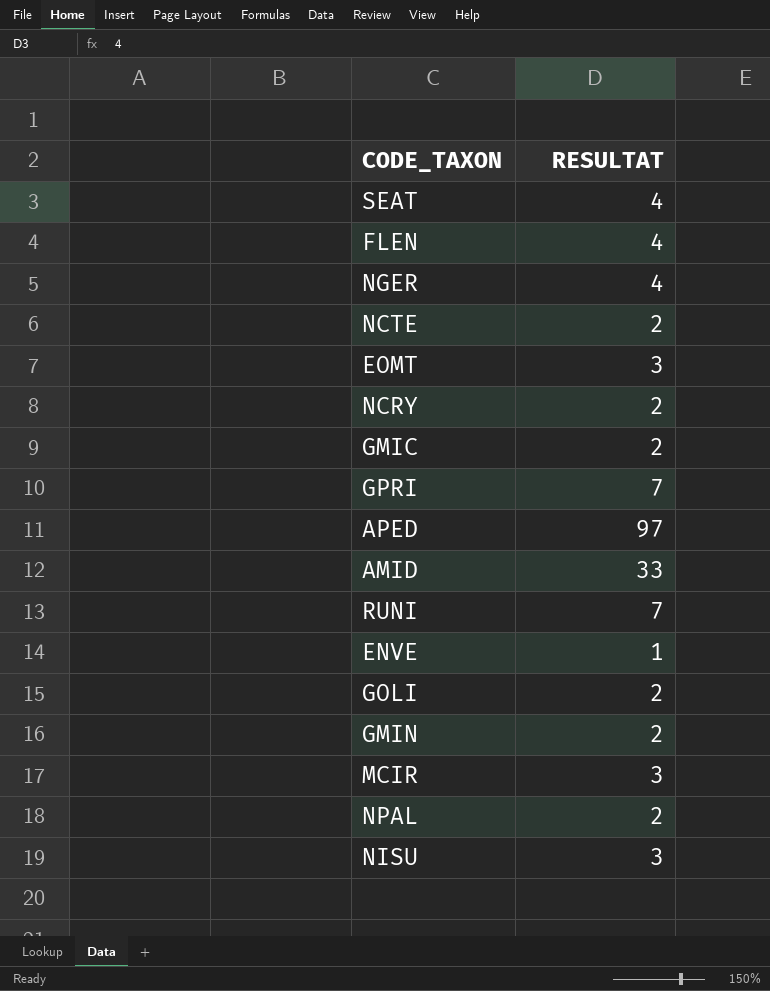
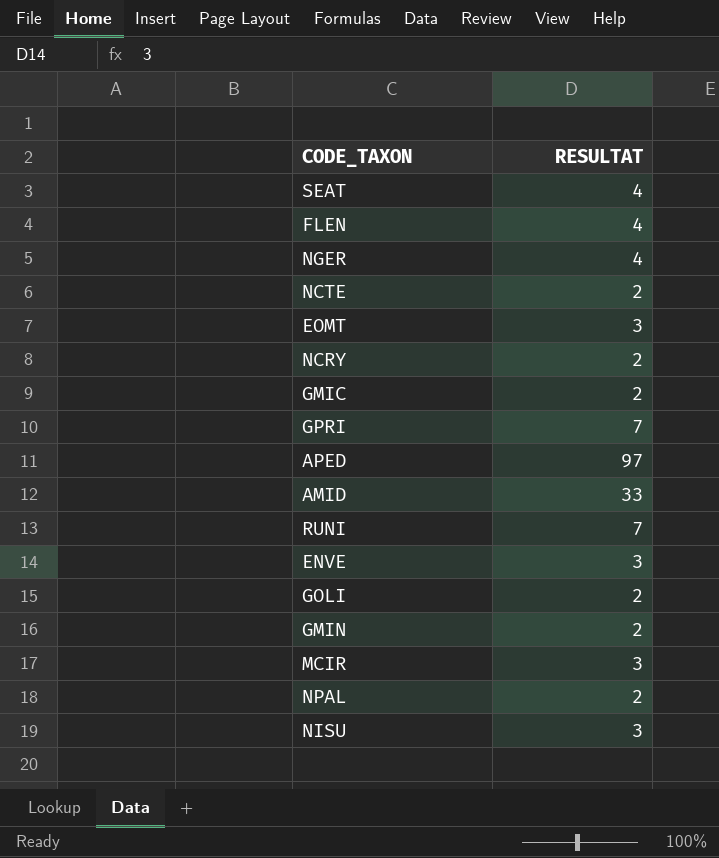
ENVE | RESULTAT: 1 -> 3

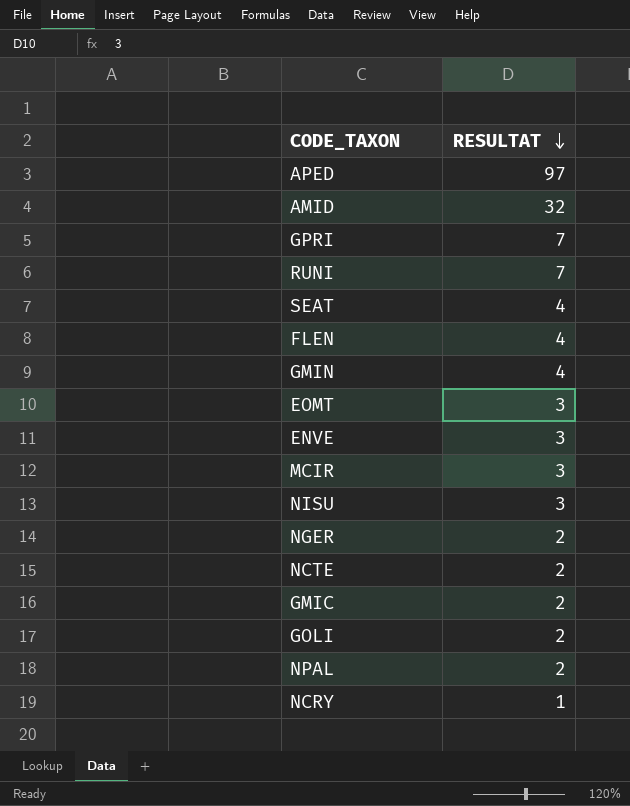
row order: none -> RESULTAT descending
AMID | RESULTAT: 33 -> 32
GMIN | RESULTAT: 2 -> 4
NGER | RESULTAT: 4 -> 2
NCRY | RESULTAT: 2 -> 1

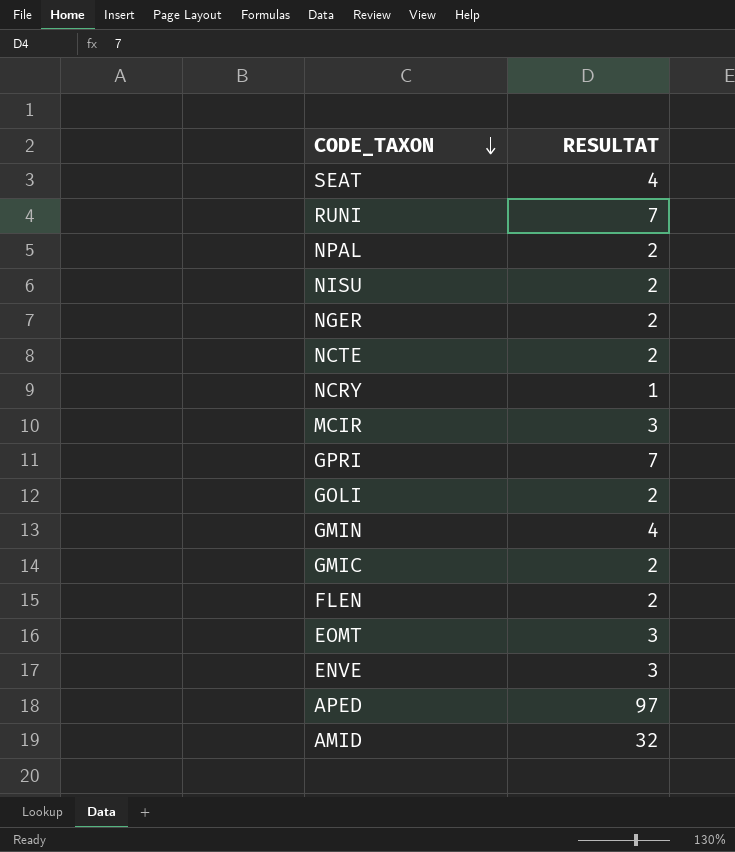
row order: RESULTAT descending -> CODE_TAXON descending
NISU | RESULTAT: 3 -> 2
FLEN | RESULTAT: 4 -> 2

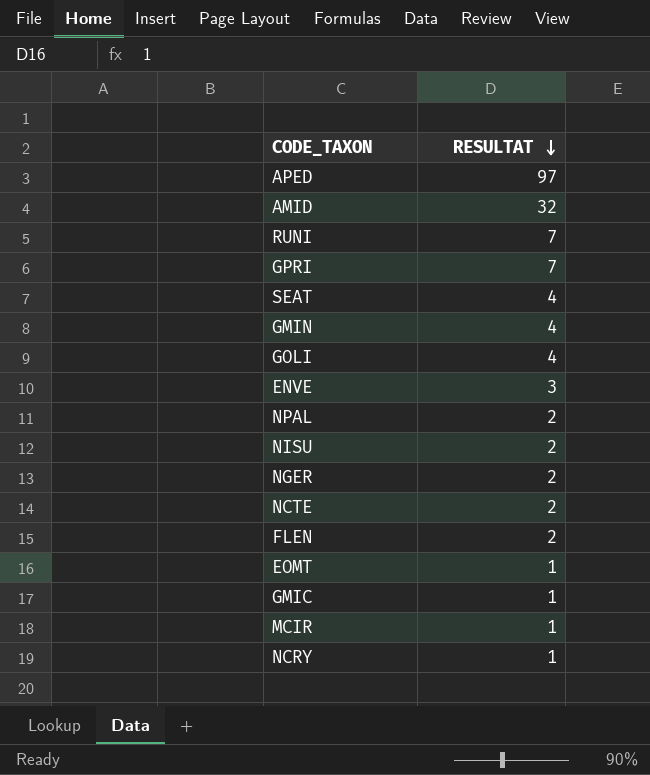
row order: CODE_TAXON descending -> RESULTAT descending
GOLI | RESULTAT: 2 -> 4
EOMT | RESULTAT: 3 -> 1
GMIC | RESULTAT: 2 -> 1
MCIR | RESULTAT: 3 -> 1

